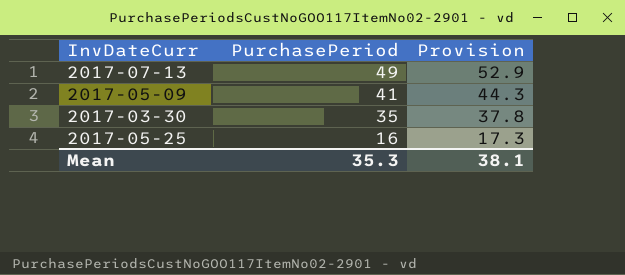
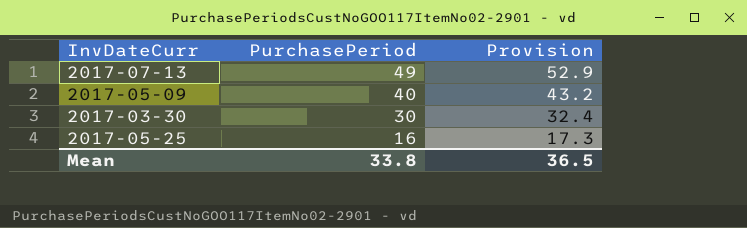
2017-05-09 | PurchasePeriod: 41 -> 40
2017-05-09 | Provision: 44.3 -> 43.2
2017-03-30 | PurchasePeriod: 35 -> 30
2017-03-30 | Provision: 37.8 -> 32.4
Mean | PurchasePeriod: 35.3 -> 33.8
Mean | Provision: 38.1 -> 36.5

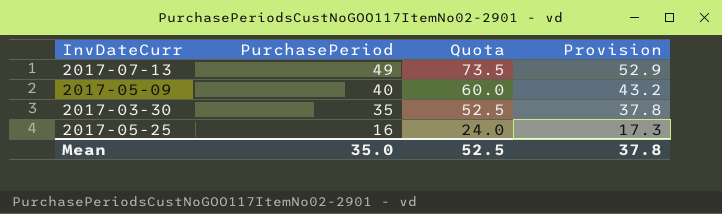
column Quota | formula: none -> [PurchasePeriod] * 1.5
2017-03-30 | PurchasePeriod: 30 -> 35
2017-03-30 | Provision: 32.4 -> 37.8
Mean | PurchasePeriod: 33.8 -> 35.0
Mean | Provision: 36.5 -> 37.8

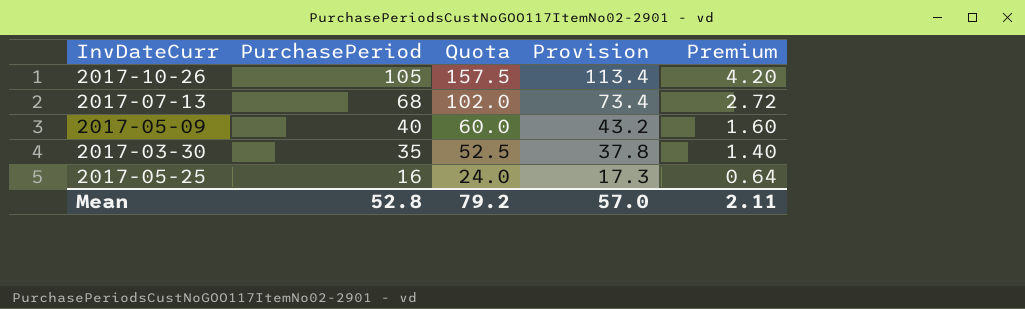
column Premium | formula: none -> [PurchasePeriod] * 0.04
row 2017-10-26: none -> 105 | 157.5 | 113.4 | 4.20
2017-07-13 | PurchasePeriod: 49 -> 68
2017-07-13 | Quota: 73.5 -> 102.0
2017-07-13 | Provision: 52.9 -> 73.4
Mean | PurchasePeriod: 35.0 -> 52.8
Mean | Quota: 52.5 -> 79.2
Mean | Provision: 37.8 -> 57.0

